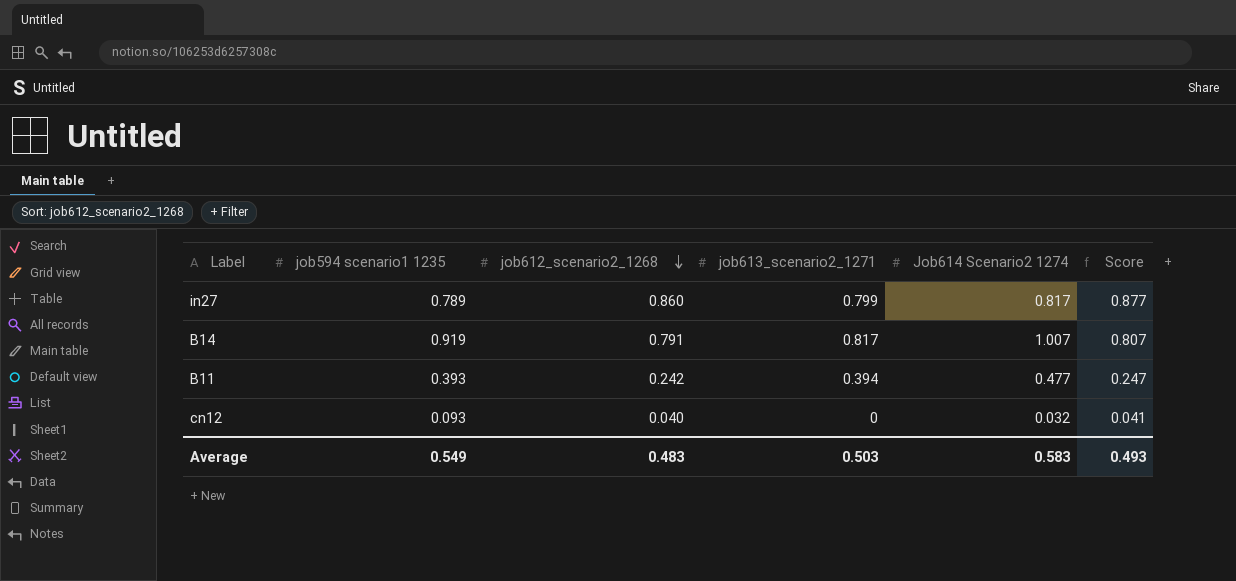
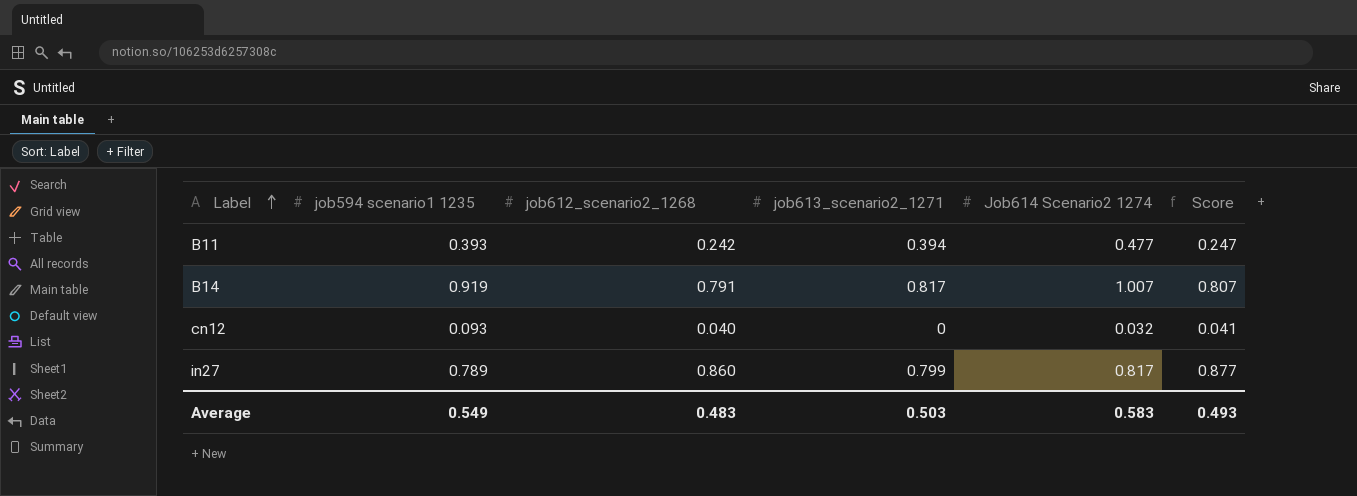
row order: job612_scenario2_1268 descending -> Label ascending

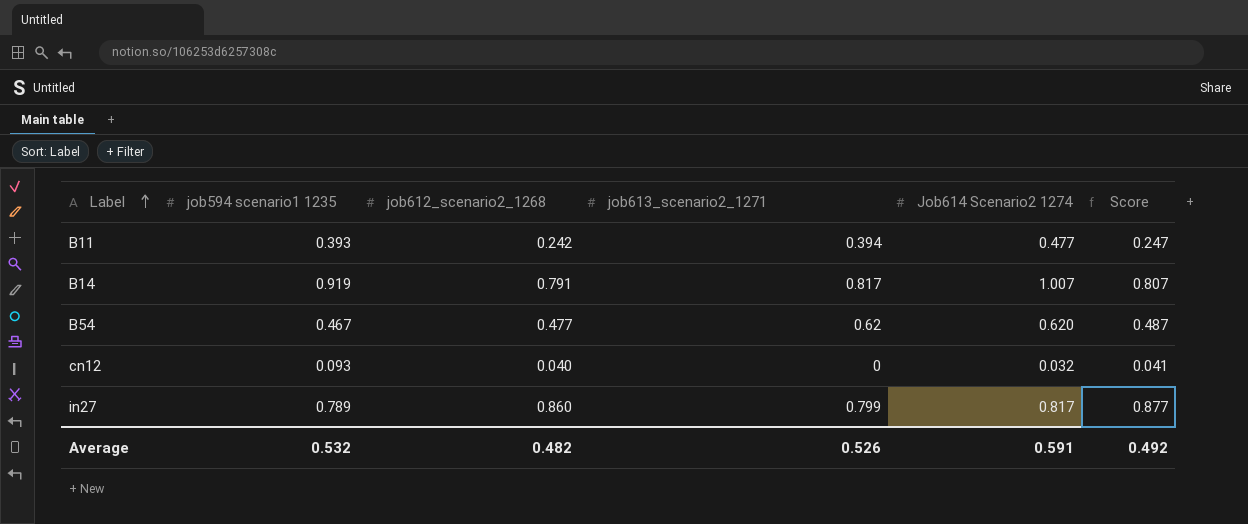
row B54: none -> 0.467 | 0.477 | 0.62 | 0.620 | 0.487
Average | job594 scenario1 1235: 0.549 -> 0.532
Average | job612_scenario2_1268: 0.483 -> 0.482
Average | job613_scenario2_1271: 0.503 -> 0.526
Average | Job614 Scenario2 1274: 0.583 -> 0.591
Average | Score: 0.493 -> 0.492

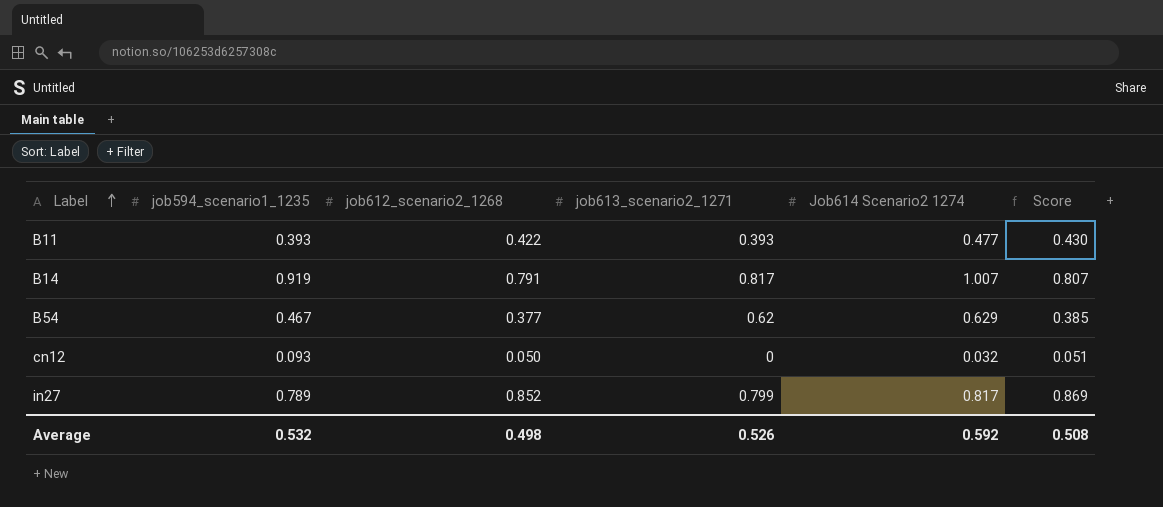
column name: job594 scenario1 1235 -> job594_scenario1_1235
B11 | job612_scenario2_1268: 0.242 -> 0.422
B11 | job613_scenario2_1271: 0.394 -> 0.393
B11 | Score: 0.247 -> 0.430
B54 | job612_scenario2_1268: 0.477 -> 0.377
B54 | Job614 Scenario2 1274: 0.620 -> 0.629
B54 | Score: 0.487 -> 0.385
cn12 | job612_scenario2_1268: 0.040 -> 0.050
cn12 | Score: 0.041 -> 0.051
in27 | job612_scenario2_1268: 0.860 -> 0.852
in27 | Score: 0.877 -> 0.869
Average | job612_scenario2_1268: 0.482 -> 0.498
Average | Job614 Scenario2 1274: 0.591 -> 0.592
Average | Score: 0.492 -> 0.508

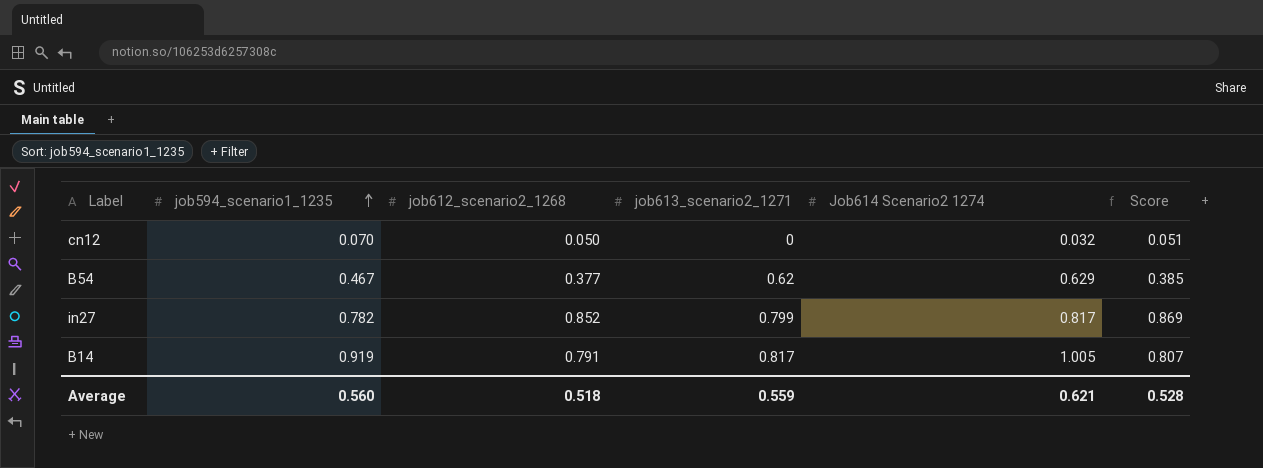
row order: Label ascending -> job594_scenario1_1235 ascending
row B11: 0.393 | 0.422 | 0.393 | 0.477 | 0.430 -> none
cn12 | job594_scenario1_1235: 0.093 -> 0.070
in27 | job594_scenario1_1235: 0.789 -> 0.782
B14 | Job614 Scenario2 1274: 1.007 -> 1.005
Average | job594_scenario1_1235: 0.532 -> 0.560
Average | job612_scenario2_1268: 0.498 -> 0.518
Average | job613_scenario2_1271: 0.526 -> 0.559
Average | Job614 Scenario2 1274: 0.592 -> 0.621
Average | Score: 0.508 -> 0.528

